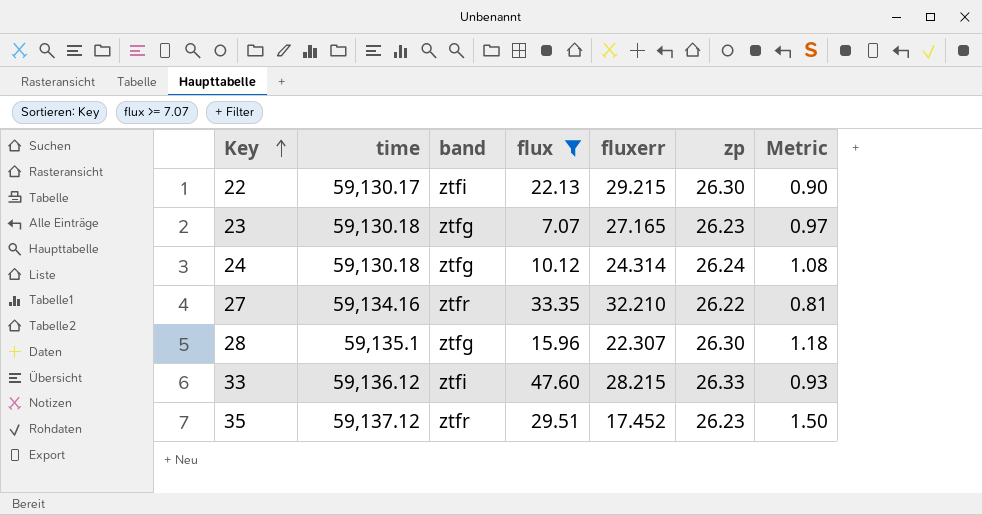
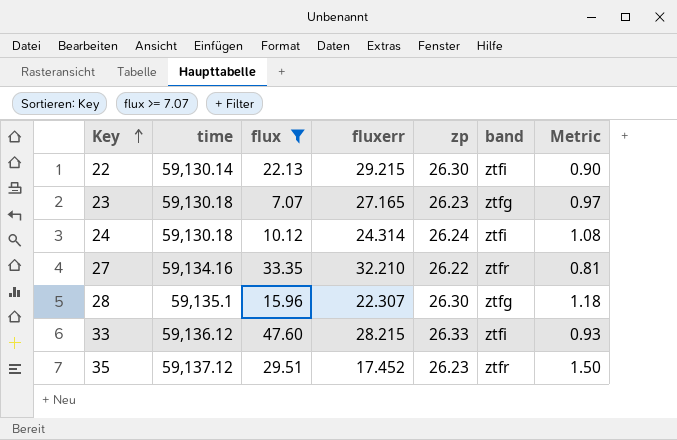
column band | position: 3 -> 6
22 | time: 59,130.17 -> 59,130.14
24 | band: ztfg -> ztfi

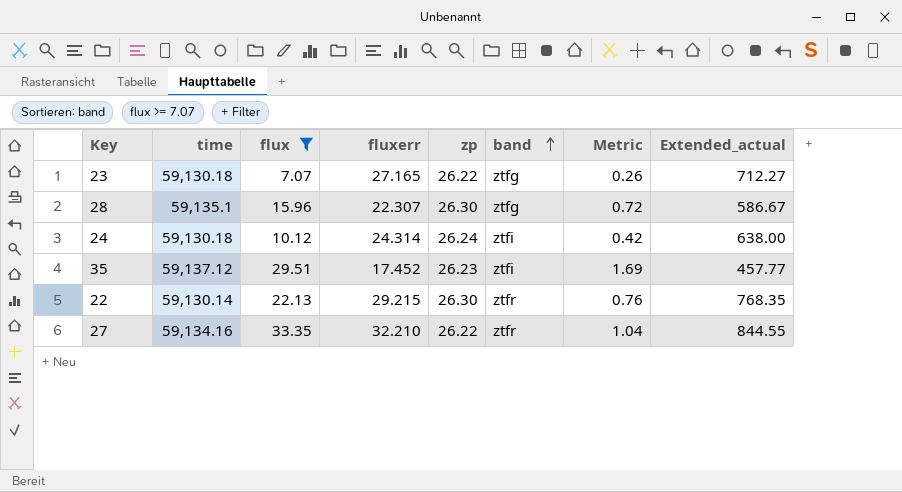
row order: Key ascending -> band ascending
column Metric | formula: [zp] / [fluxerr] -> [flux] / [fluxerr]
column Extended_actual | formula: none -> [fluxerr] * [zp]
row 33: 59,136.12 | 47.60 | 28.215 | 26.33 | ztfi | 0.93 -> none
23 | zp: 26.23 -> 26.22
35 | band: ztfr -> ztfi
22 | band: ztfi -> ztfr

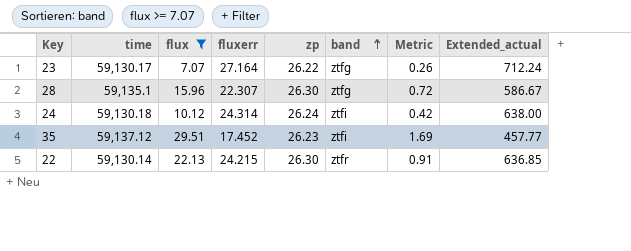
row 27: 59,134.16 | 33.35 | 32.210 | 26.22 | ztfr | 1.04 | 844.55 -> none
23 | time: 59,130.18 -> 59,130.17
23 | fluxerr: 27.165 -> 27.164
23 | Extended_actual: 712.27 -> 712.24
22 | fluxerr: 29.215 -> 24.215
22 | Metric: 0.76 -> 0.91
22 | Extended_actual: 768.35 -> 636.85

